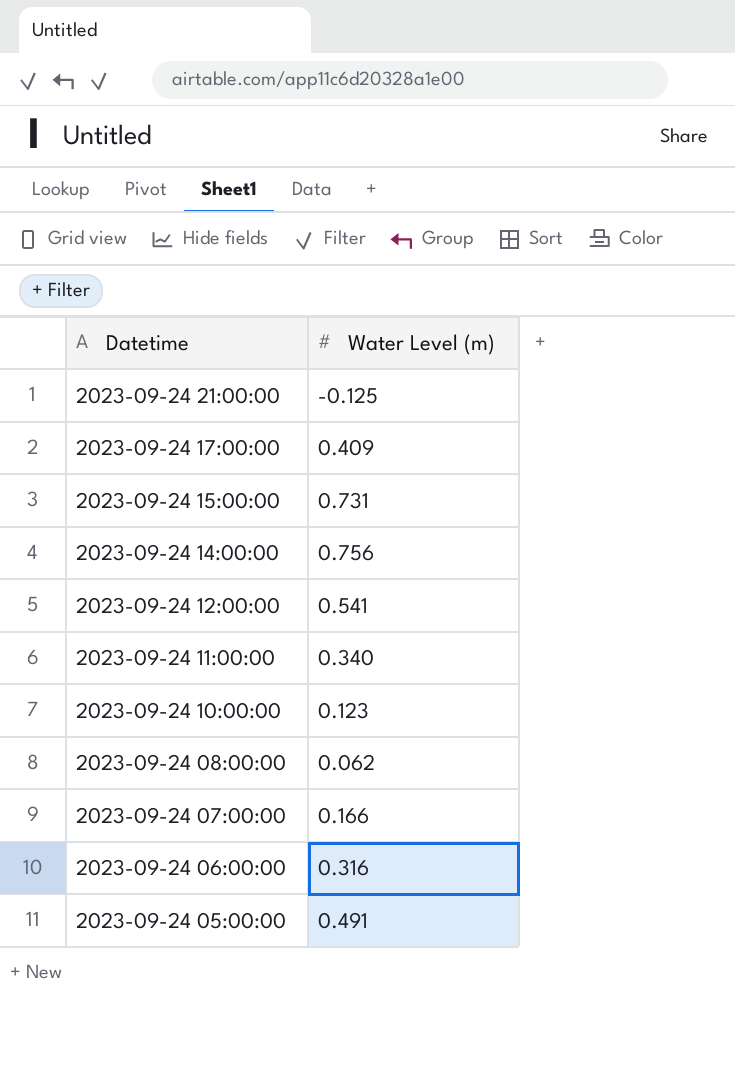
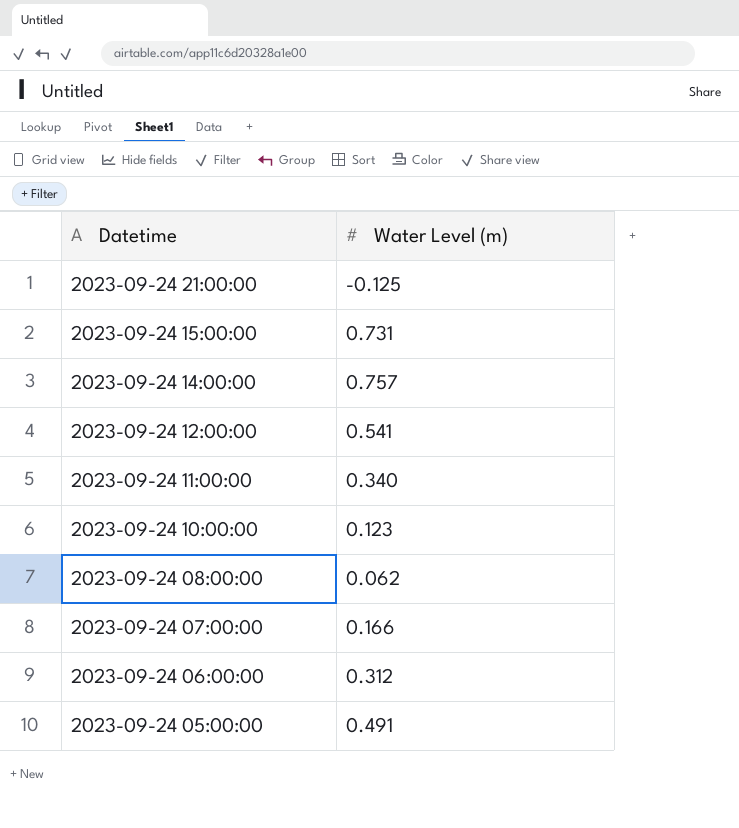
row 2023-09-24 17:00:00: 0.409 -> none
2023-09-24 14:00:00 | Water Level (m): 0.756 -> 0.757
2023-09-24 06:00:00 | Water Level (m): 0.316 -> 0.312

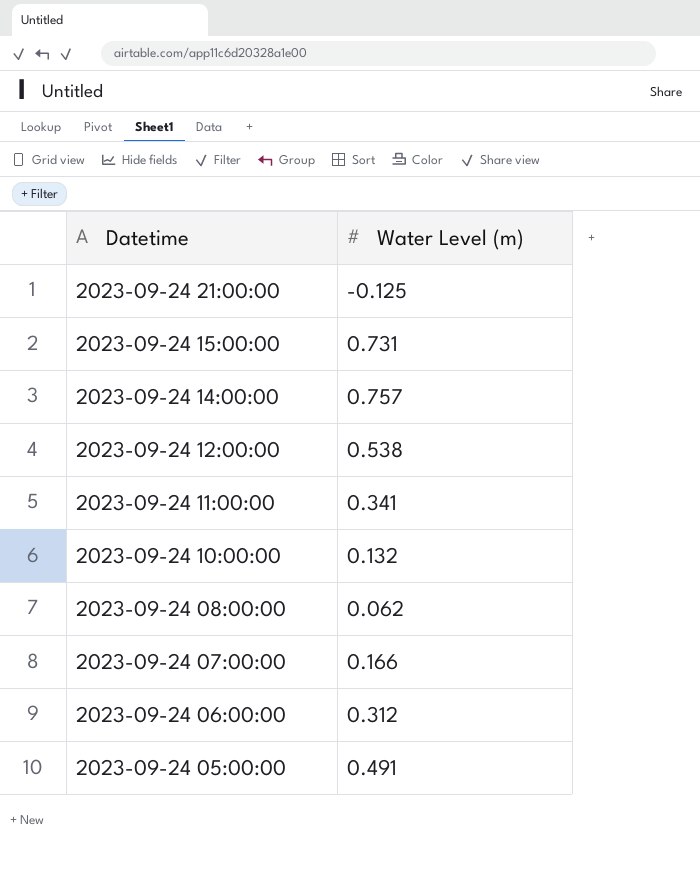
2023-09-24 12:00:00 | Water Level (m): 0.541 -> 0.538
2023-09-24 11:00:00 | Water Level (m): 0.340 -> 0.341
2023-09-24 10:00:00 | Water Level (m): 0.123 -> 0.132

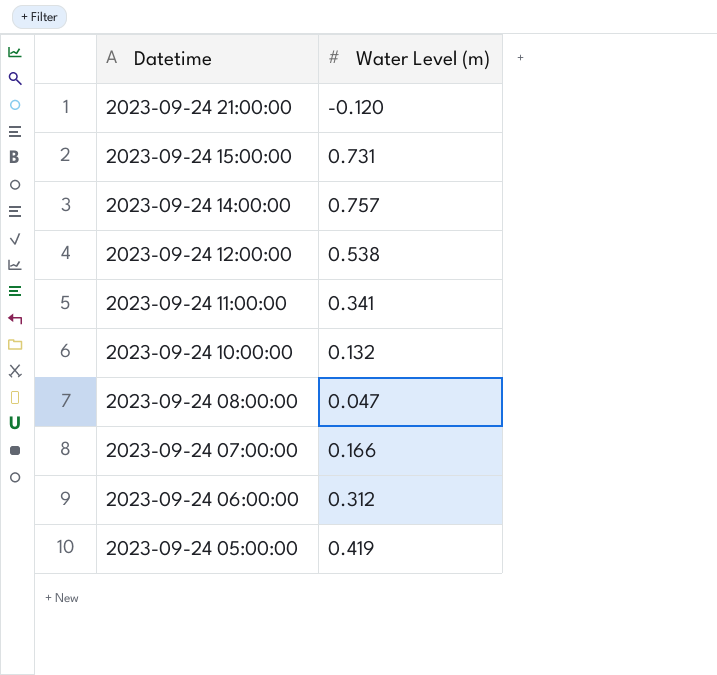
2023-09-24 21:00:00 | Water Level (m): -0.125 -> -0.120
2023-09-24 08:00:00 | Water Level (m): 0.062 -> 0.047
2023-09-24 05:00:00 | Water Level (m): 0.491 -> 0.419

